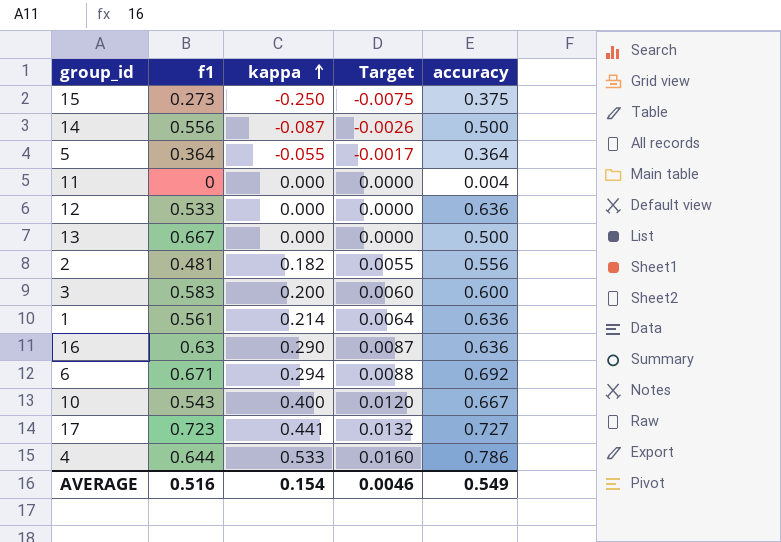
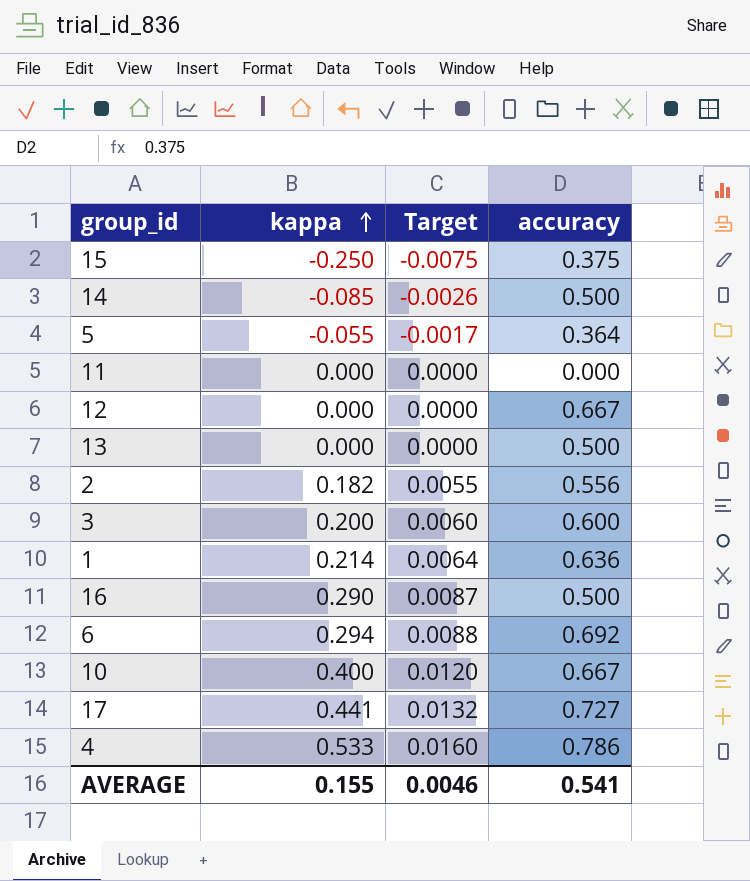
column f1 | position: 2 -> none
14 | kappa: -0.087 -> -0.085
11 | accuracy: 0.004 -> 0.000
12 | accuracy: 0.636 -> 0.667
16 | accuracy: 0.636 -> 0.500
AVERAGE | kappa: 0.154 -> 0.155
AVERAGE | accuracy: 0.549 -> 0.541

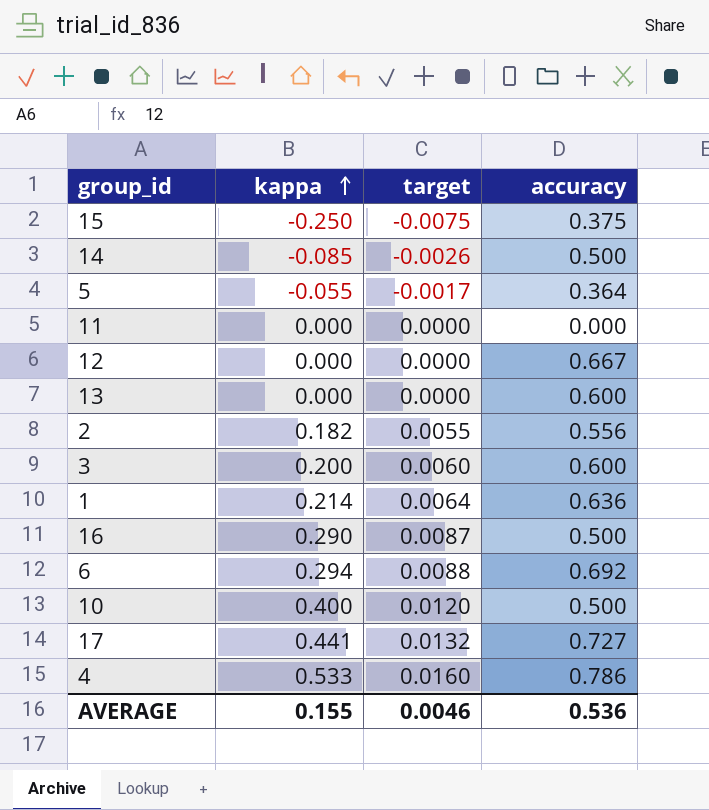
column name: Target -> target
13 | accuracy: 0.500 -> 0.600
10 | accuracy: 0.667 -> 0.500
AVERAGE | accuracy: 0.541 -> 0.536

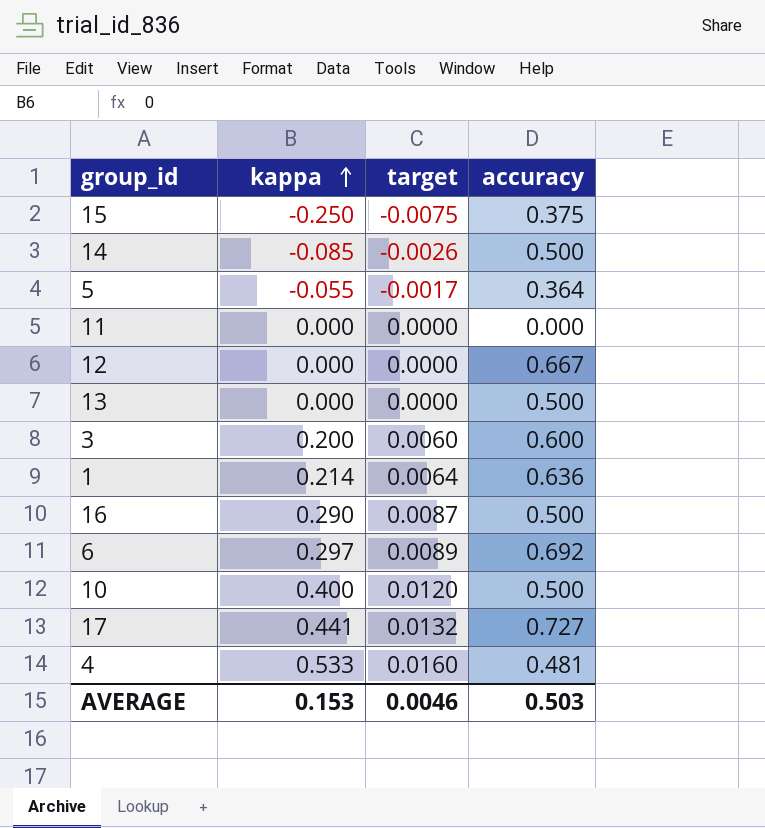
row 2: 0.182 | 0.0055 | 0.556 -> none
13 | accuracy: 0.600 -> 0.500
6 | kappa: 0.294 -> 0.297
6 | target: 0.0088 -> 0.0089
4 | accuracy: 0.786 -> 0.481
AVERAGE | kappa: 0.155 -> 0.153
AVERAGE | accuracy: 0.536 -> 0.503

